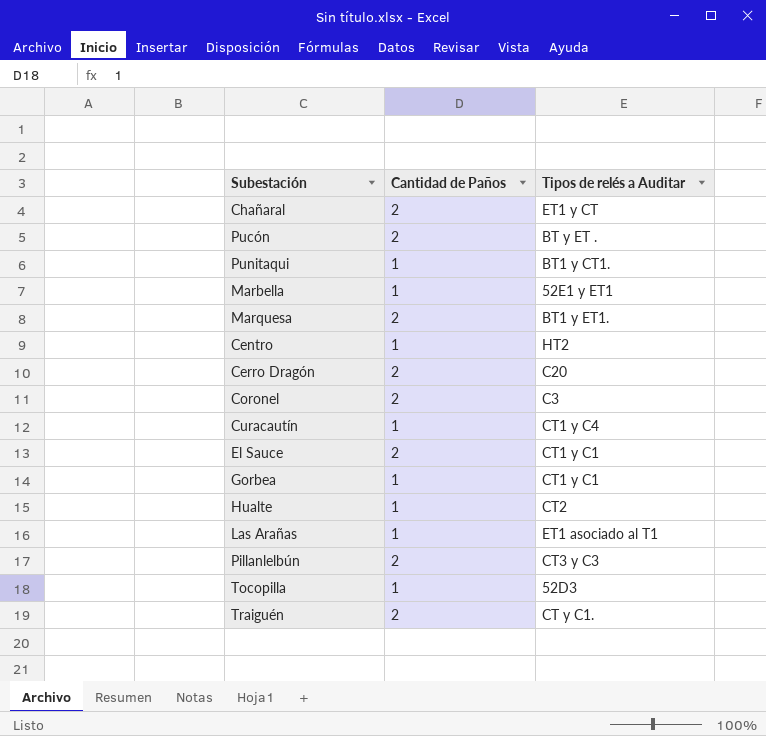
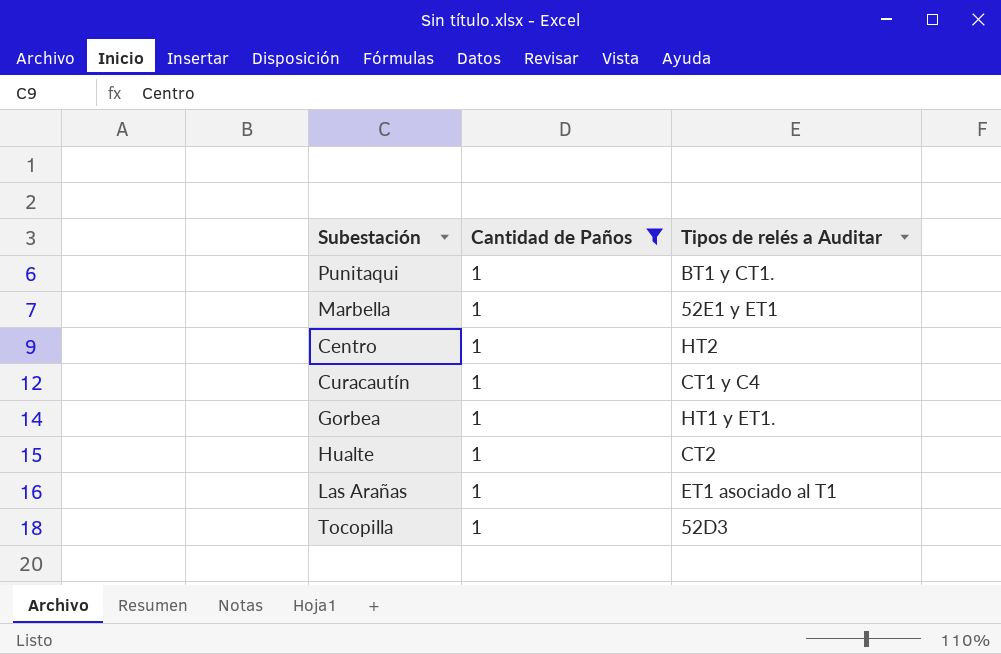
filter: none -> Cantidad de Paños = 1
Gorbea | Tipos de relés a Auditar: CT1 y C1 -> HT1 y ET1.

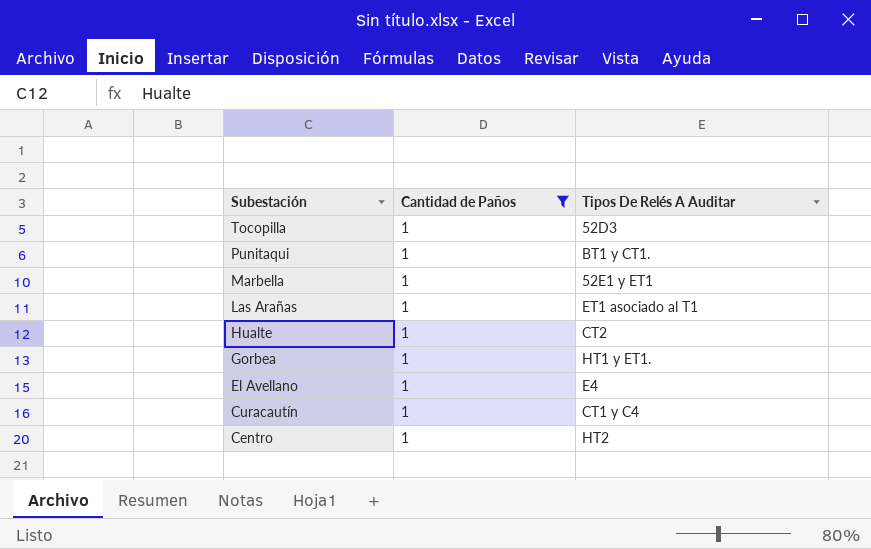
row order: none -> Subestación descending
column name: Tipos de relés a Auditar -> Tipos De Relés A Auditar
row El Avellano: none -> 1 | E4

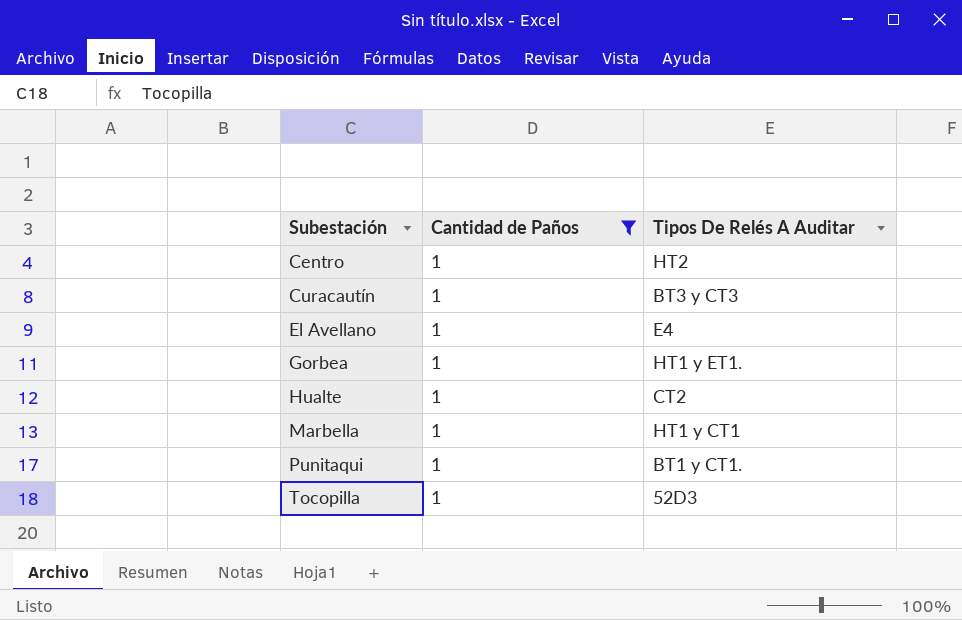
row order: Subestación descending -> Subestación ascending
row Las Arañas: 1 | ET1 asociado al T1 -> none
Curacautín | Tipos De Relés A Auditar: CT1 y C4 -> BT3 y CT3
Marbella | Tipos De Relés A Auditar: 52E1 y ET1 -> HT1 y CT1

